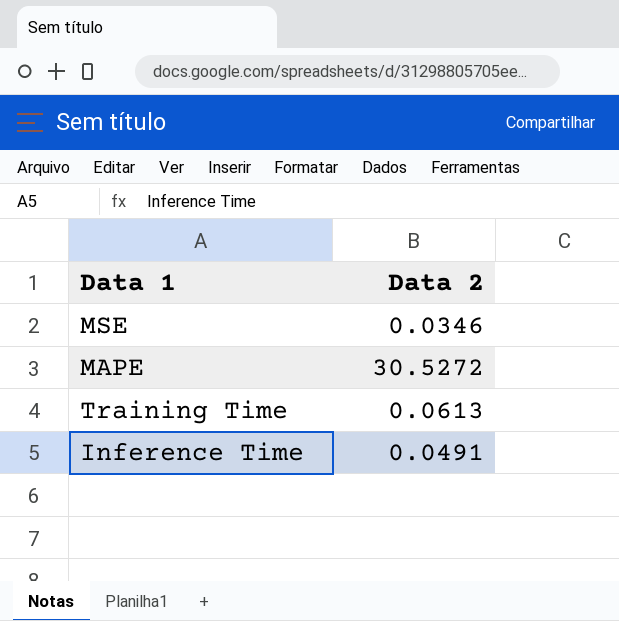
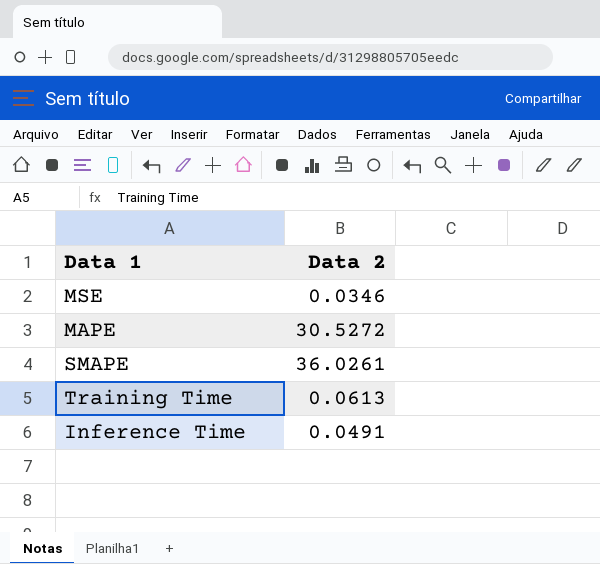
row SMAPE: none -> 36.0261

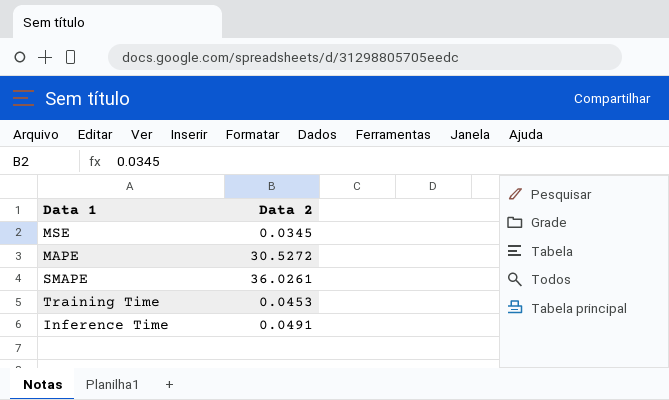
MSE | Data 2: 0.0346 -> 0.0345
Training Time | Data 2: 0.0613 -> 0.0453

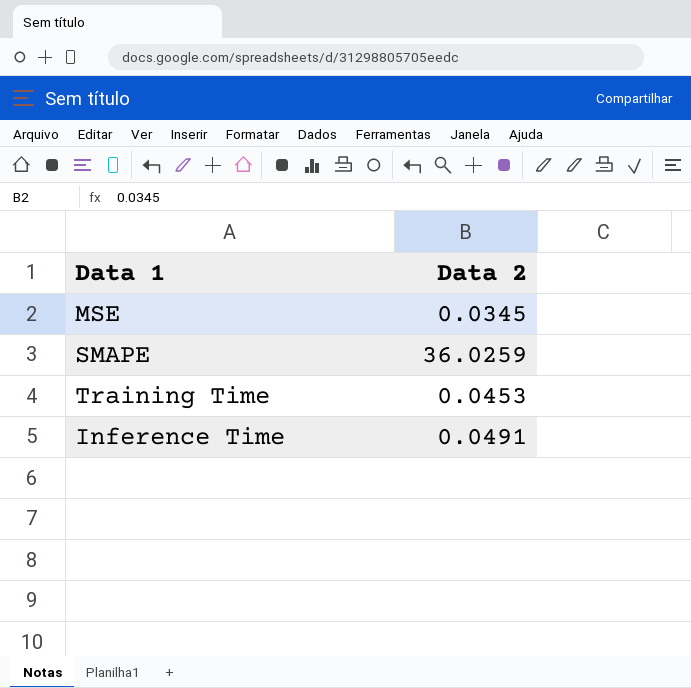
row MAPE: 30.5272 -> none
SMAPE | Data 2: 36.0261 -> 36.0259

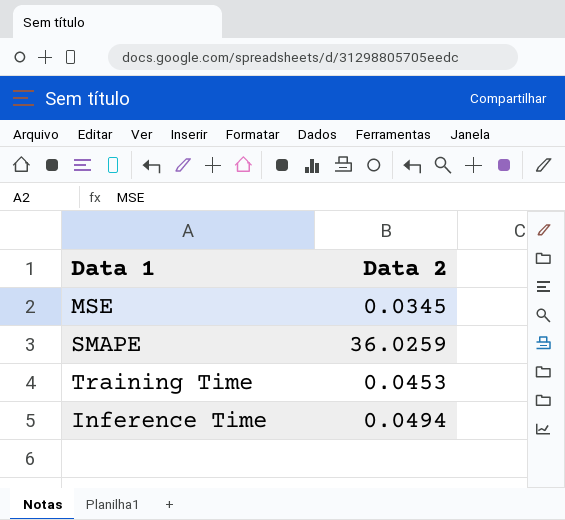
Inference Time | Data 2: 0.0491 -> 0.0494

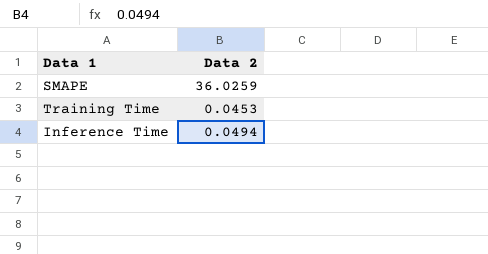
row MSE: 0.0345 -> none

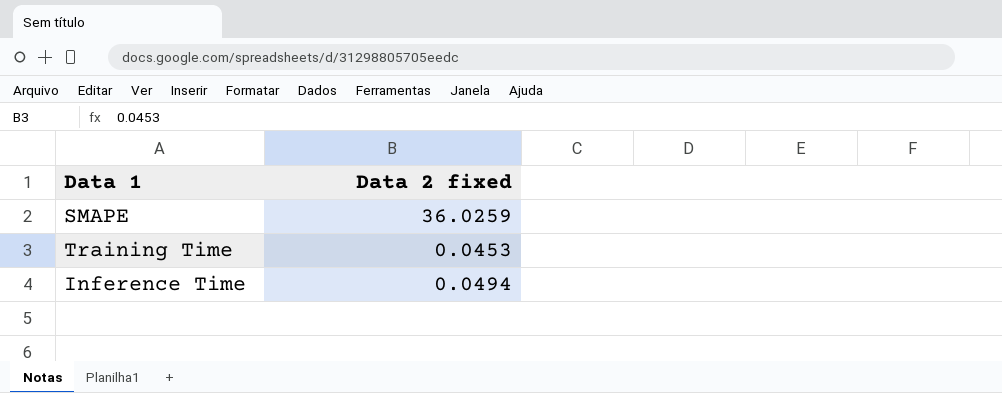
column name: Data 2 -> Data 2 fixed

